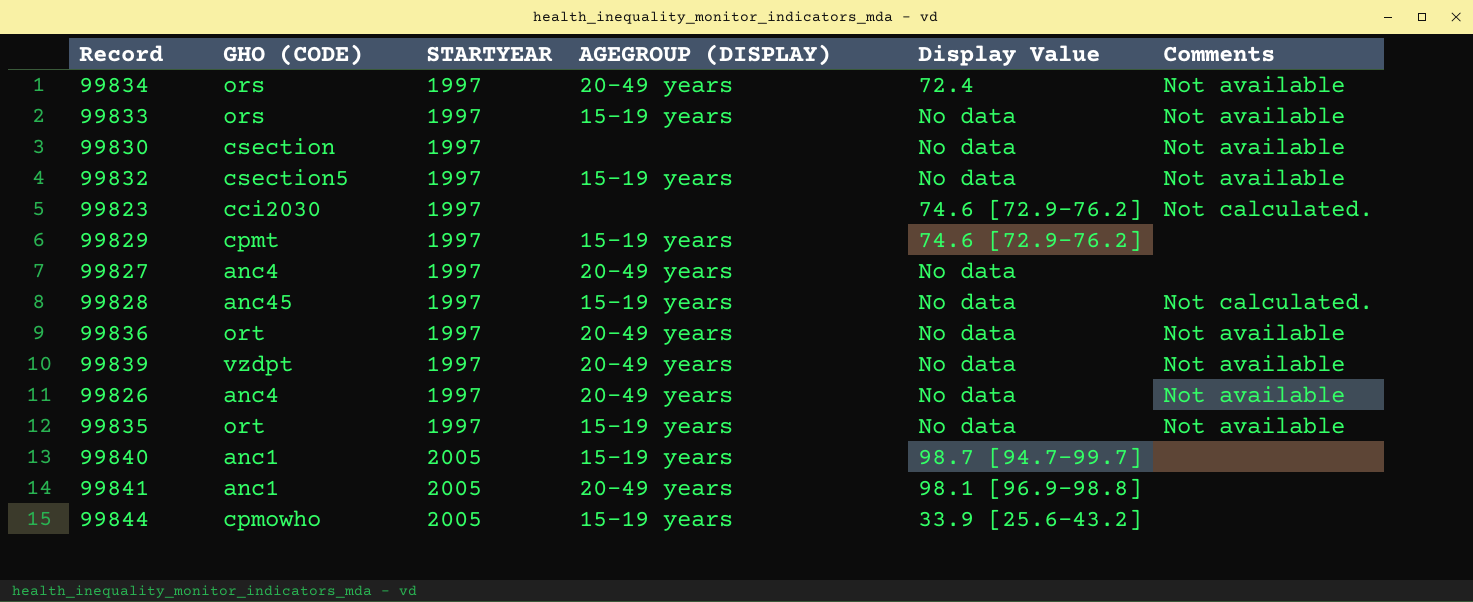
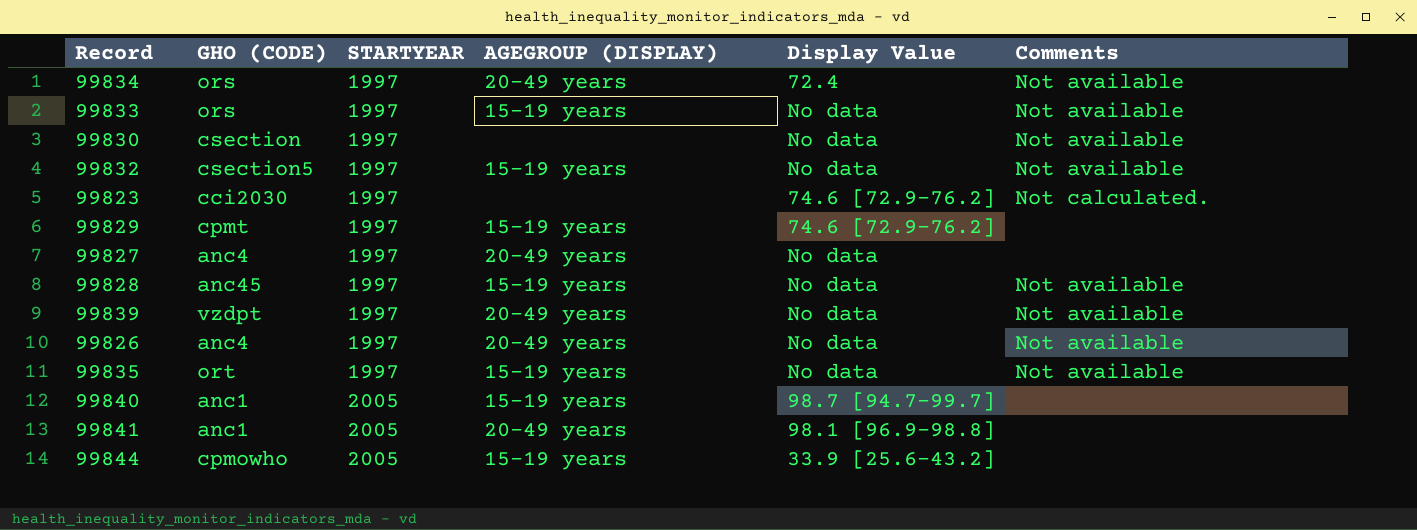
row 99836: ort | 1997 | 20-49 years | No data | Not available -> none
99828 | Comments: Not calculated. -> Not available

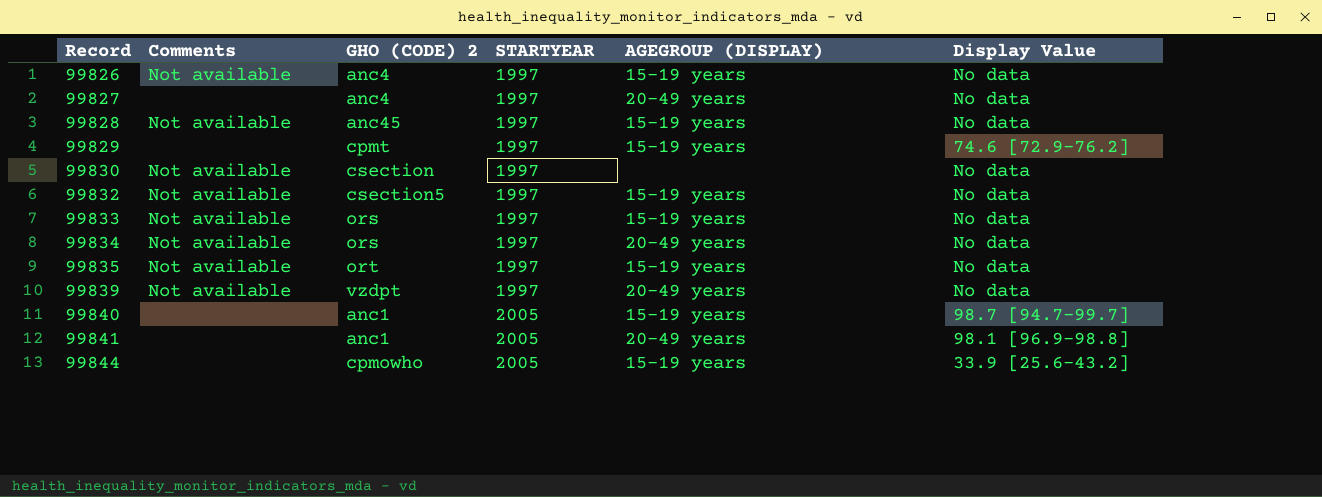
row order: STARTYEAR ascending -> Record ascending
column Comments | position: 6 -> 2
column name: GHO (CODE) -> GHO (CODE) 2
row 99823: cci2030 | 1997 | none | 74.6 [72.9-76.2] | Not calculated. -> none
99826 | AGEGROUP (DISPLAY): 20-49 years -> 15-19 years
99834 | Display Value: 72.4 -> No data

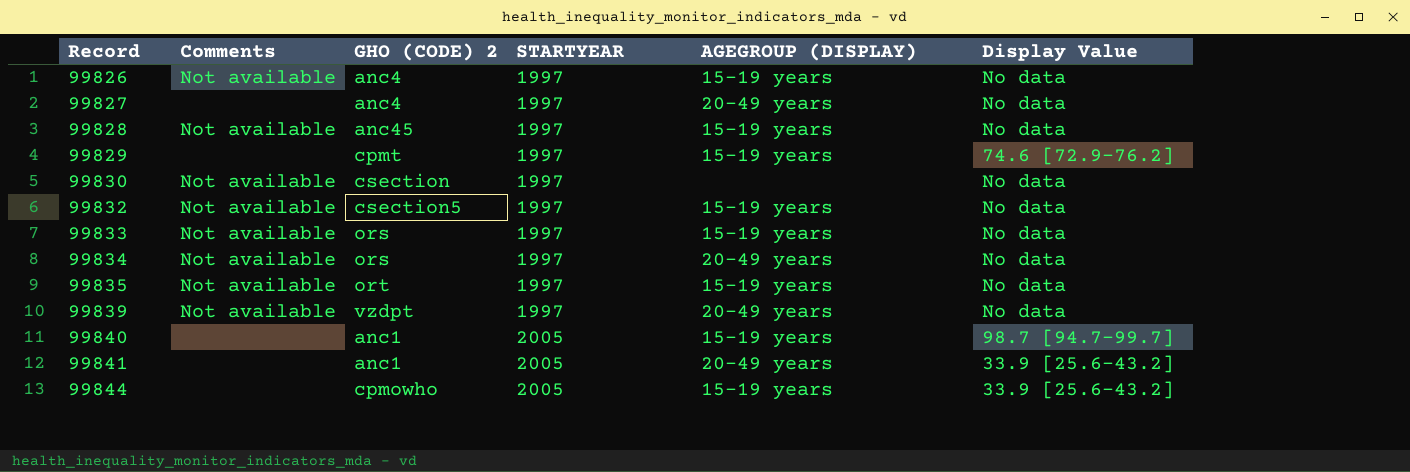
99841 | Display Value: 98.1 [96.9-98.8] -> 33.9 [25.6-43.2]

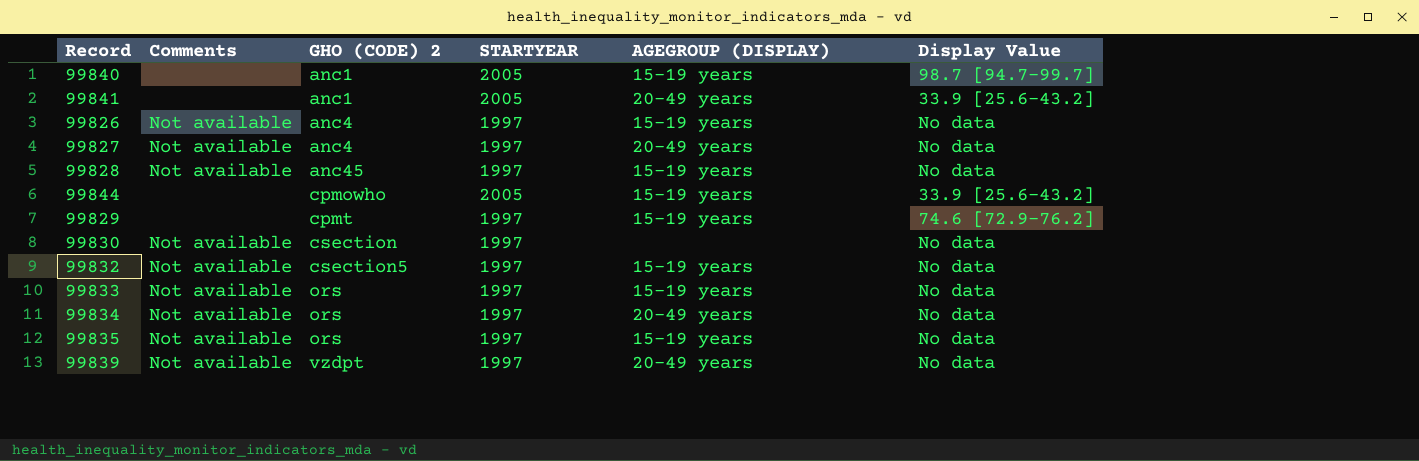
row order: Record ascending -> GHO (CODE) 2 ascending
99827 | Comments: none -> Not available
99835 | GHO (CODE) 2: ort -> ors

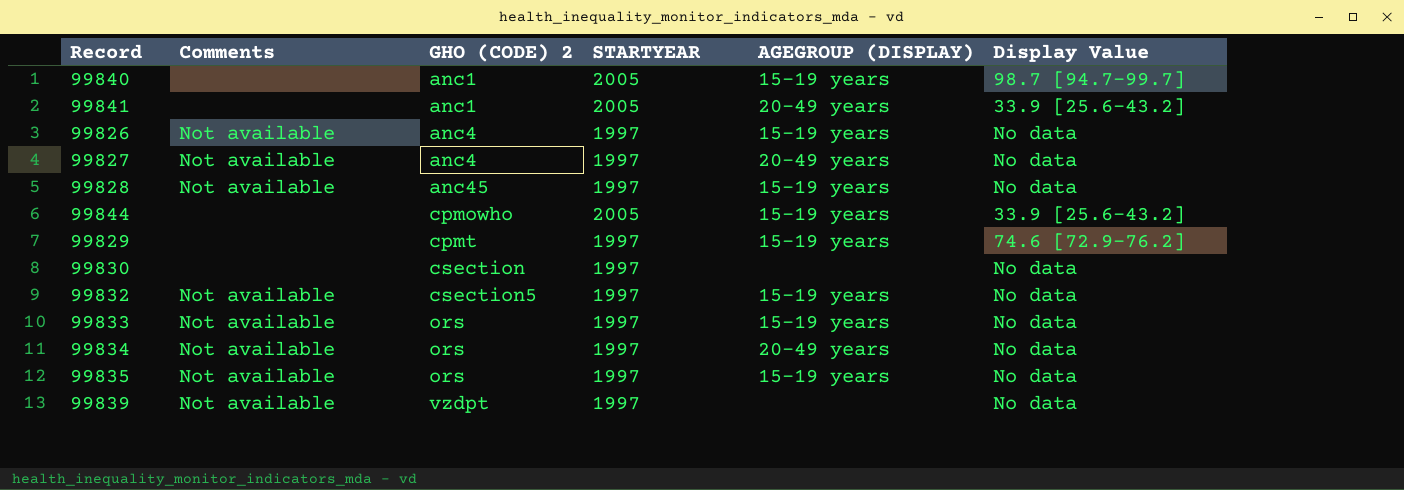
99830 | Comments: Not available -> none
99839 | AGEGROUP (DISPLAY): 20-49 years -> none

